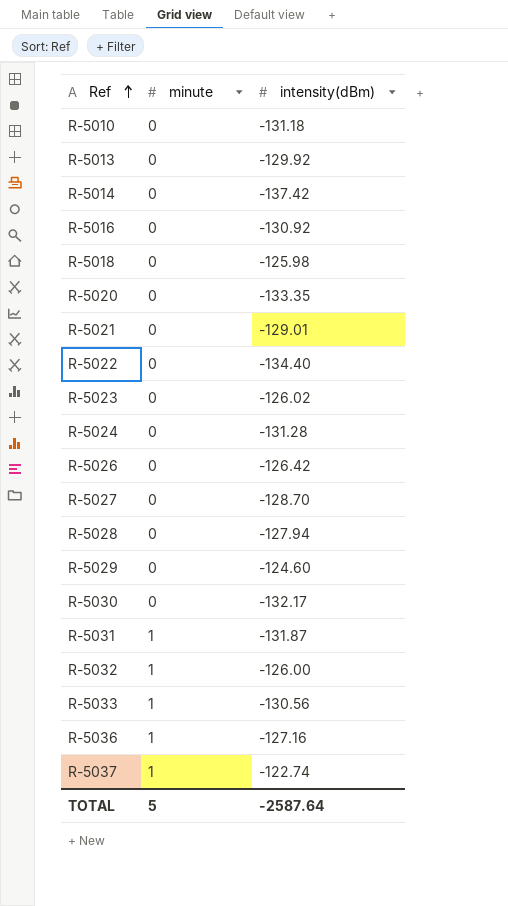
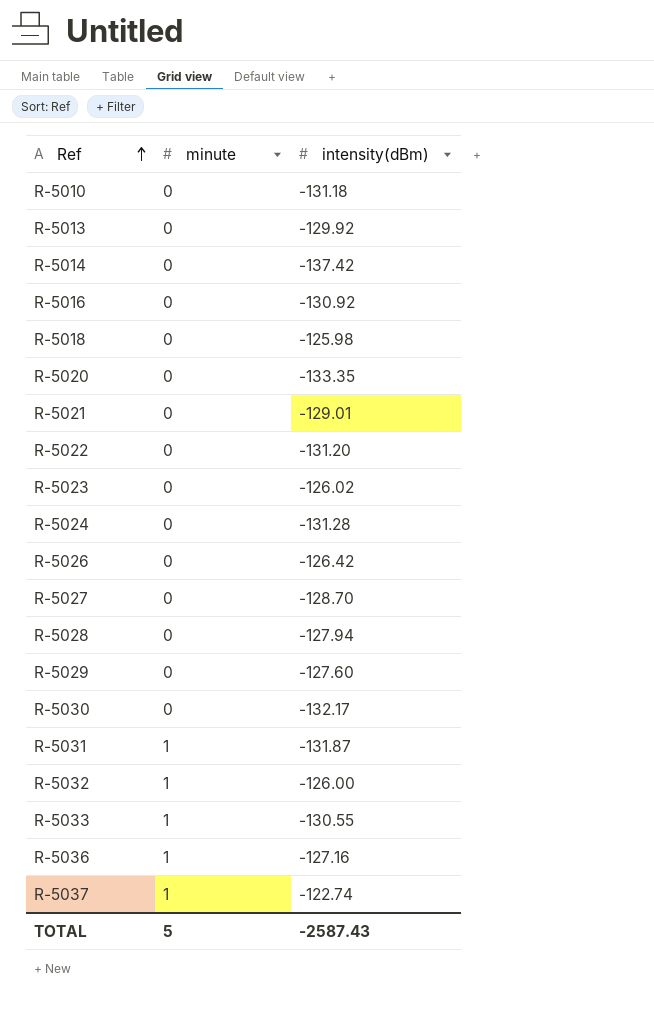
R-5022 | intensity(dBm): -134.40 -> -131.20
R-5029 | intensity(dBm): -124.60 -> -127.60
R-5033 | intensity(dBm): -130.56 -> -130.55
TOTAL | intensity(dBm): -2587.64 -> -2587.43

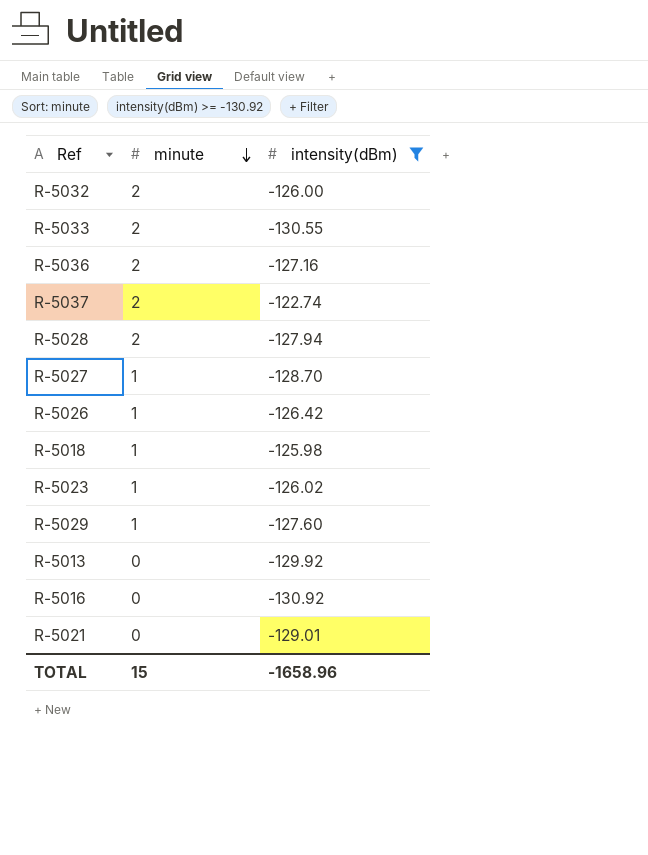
filter: none -> intensity(dBm) >= -130.92
row order: Ref ascending -> minute descending
R-5032 | minute: 1 -> 2
R-5033 | minute: 1 -> 2
R-5036 | minute: 1 -> 2
R-5037 | minute: 1 -> 2
R-5028 | minute: 0 -> 2
R-5027 | minute: 0 -> 1
R-5026 | minute: 0 -> 1
R-5018 | minute: 0 -> 1
R-5023 | minute: 0 -> 1
R-5029 | minute: 0 -> 1
TOTAL | minute: 5 -> 15
TOTAL | intensity(dBm): -2587.43 -> -1658.96

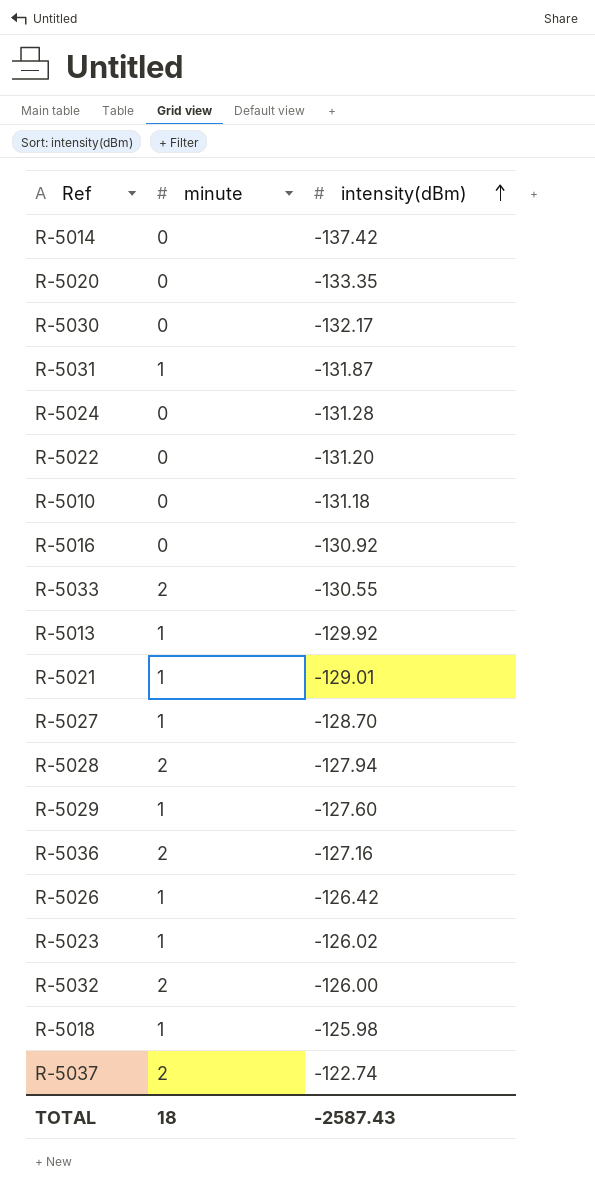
filter: intensity(dBm) >= -130.92 -> none
row order: minute descending -> intensity(dBm) ascending
R-5013 | minute: 0 -> 1
R-5021 | minute: 0 -> 1
TOTAL | minute: 15 -> 18
TOTAL | intensity(dBm): -1658.96 -> -2587.43

